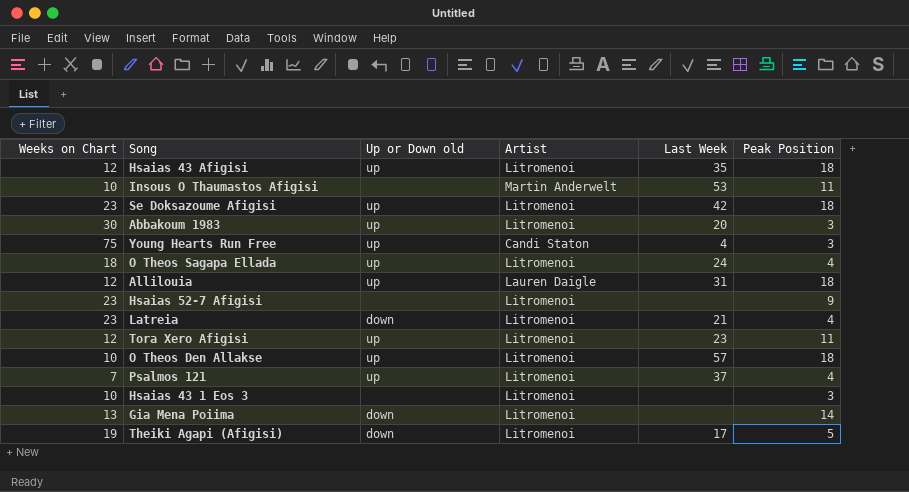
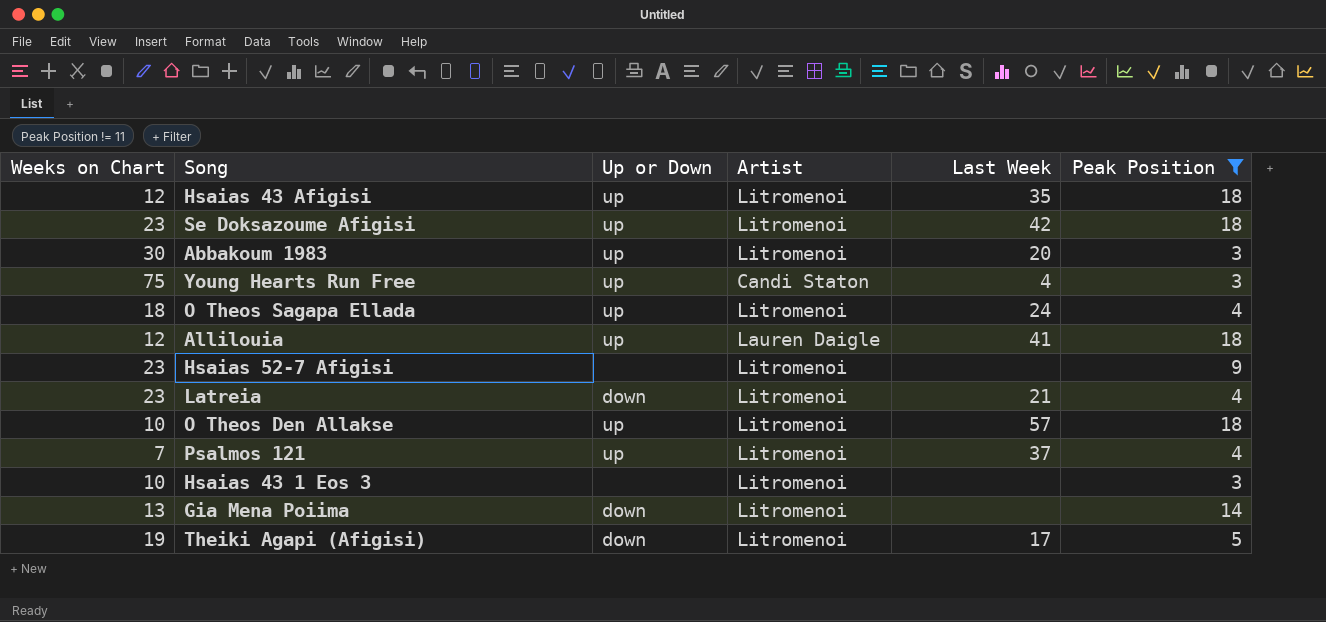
filter: none -> Peak Position != 11
column name: Up or Down old -> Up or Down
Allilouia | Last Week: 31 -> 41

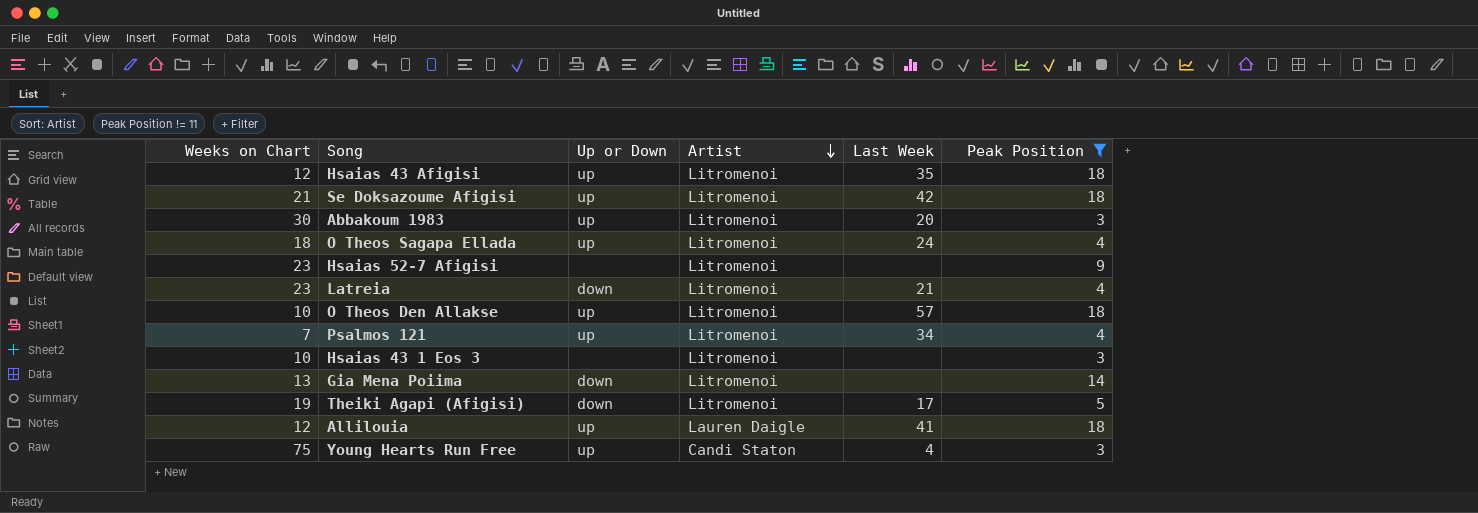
row order: none -> Artist descending
Se Doksazoume Afigisi | Weeks on Chart: 23 -> 21
Psalmos 121 | Last Week: 37 -> 34

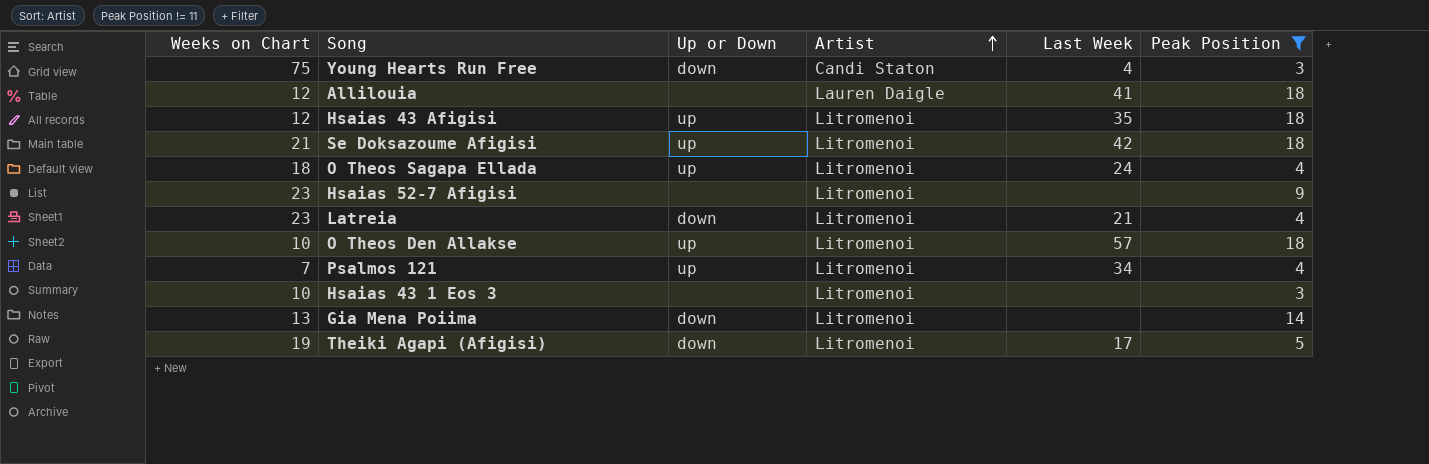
row order: Artist descending -> Artist ascending
row Abbakoum 1983: 30 | up | Litromenoi | 20 | 3 -> none
Young Hearts Run Free | Up or Down: up -> down
Allilouia | Up or Down: up -> none

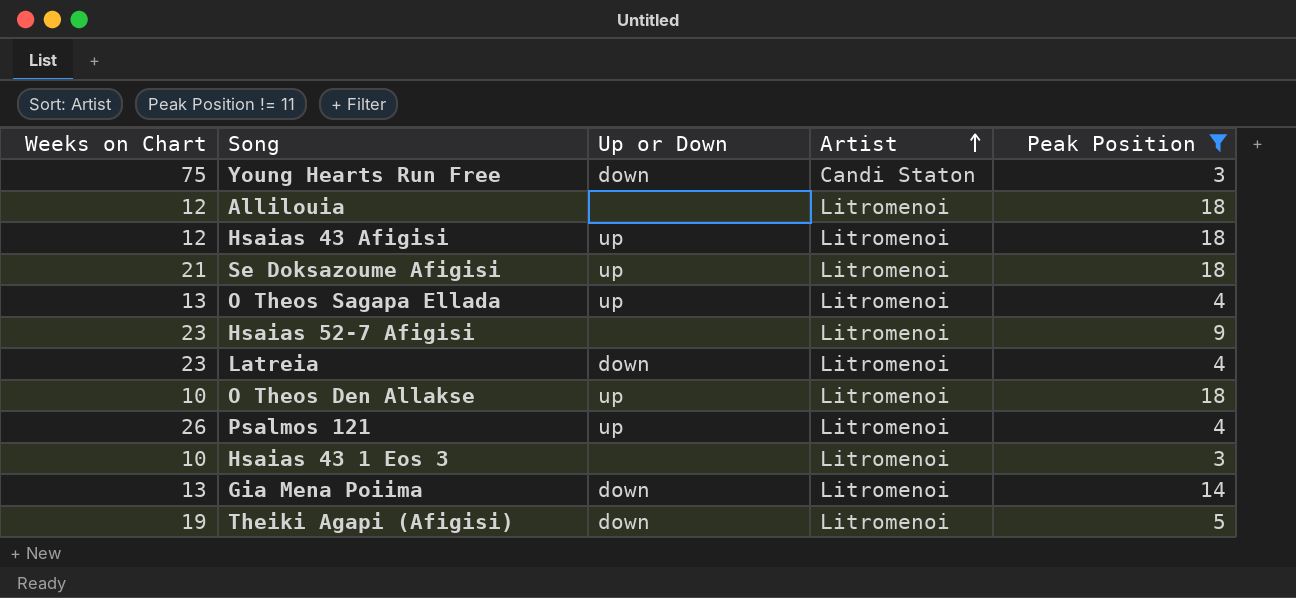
column Last Week | position: 5 -> none
Allilouia | Artist: Lauren Daigle -> Litromenoi
O Theos Sagapa Ellada | Weeks on Chart: 18 -> 13
Psalmos 121 | Weeks on Chart: 7 -> 26

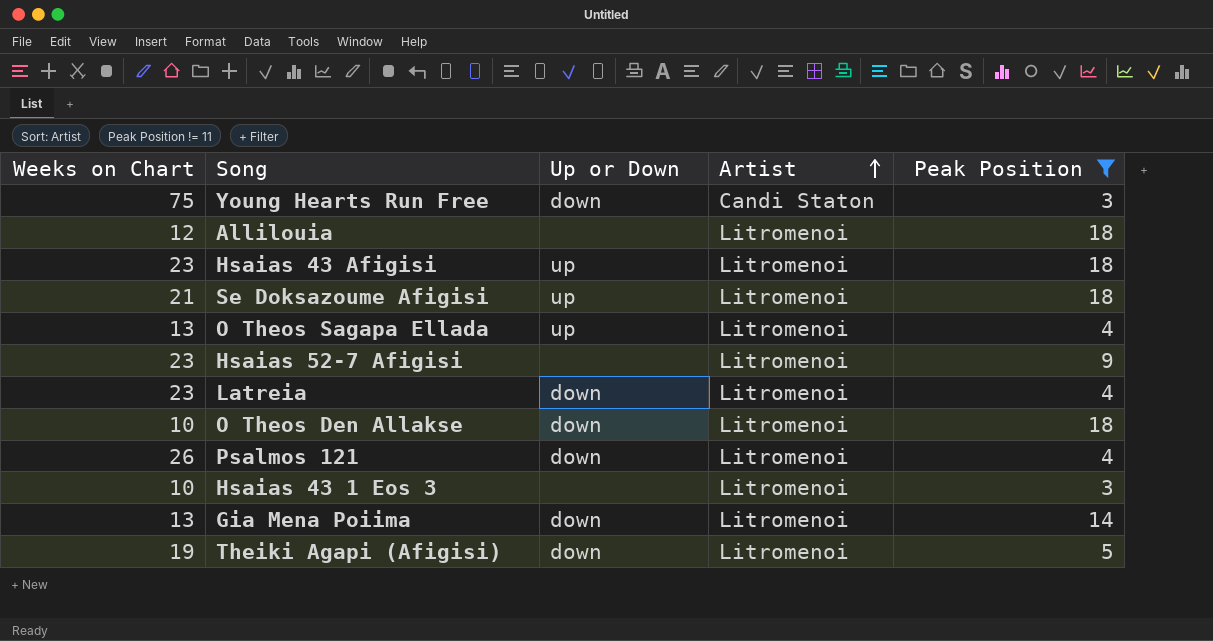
Hsaias 43 Afigisi | Weeks on Chart: 12 -> 23
O Theos Den Allakse | Up or Down: up -> down
Psalmos 121 | Up or Down: up -> down

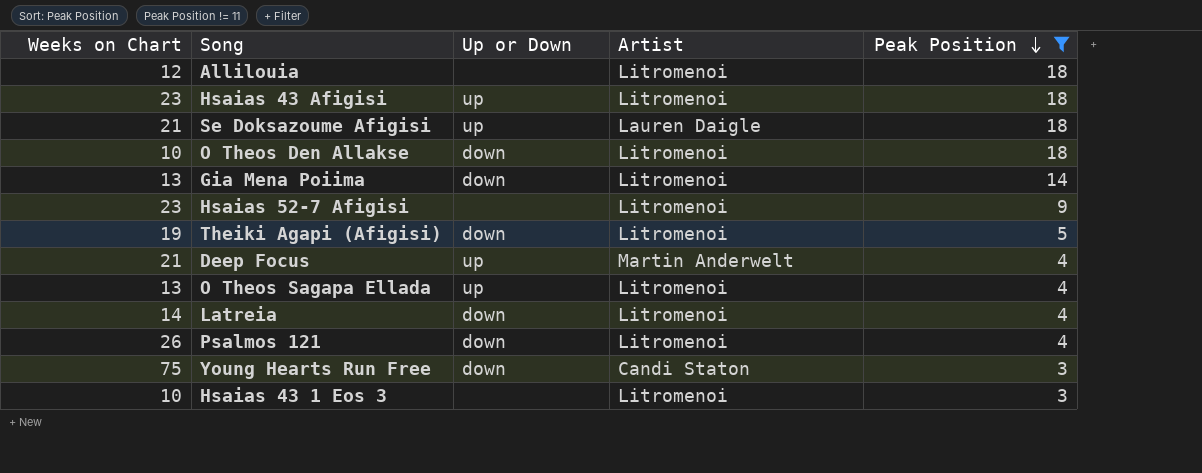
row order: Artist ascending -> Peak Position descending
Se Doksazoume Afigisi | Artist: Litromenoi -> Lauren Daigle
row Deep Focus: none -> 21 | up | Martin Anderwelt | 4
Latreia | Weeks on Chart: 23 -> 14

